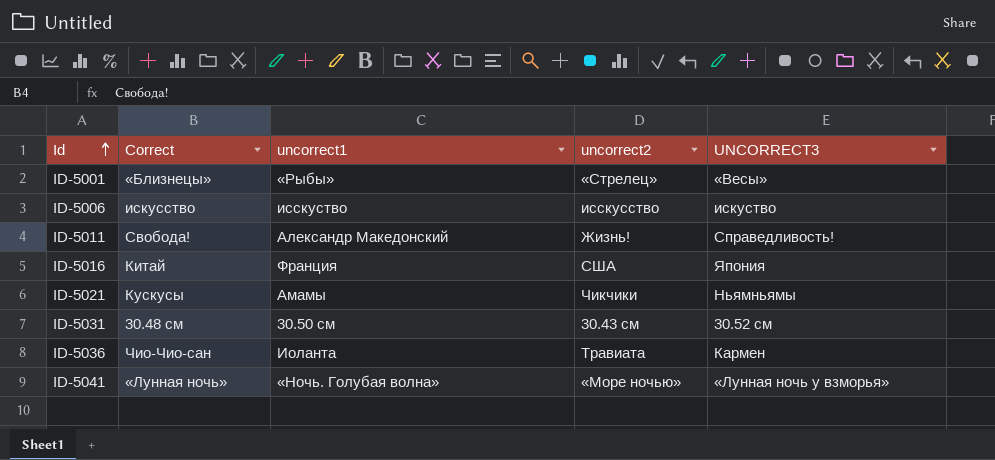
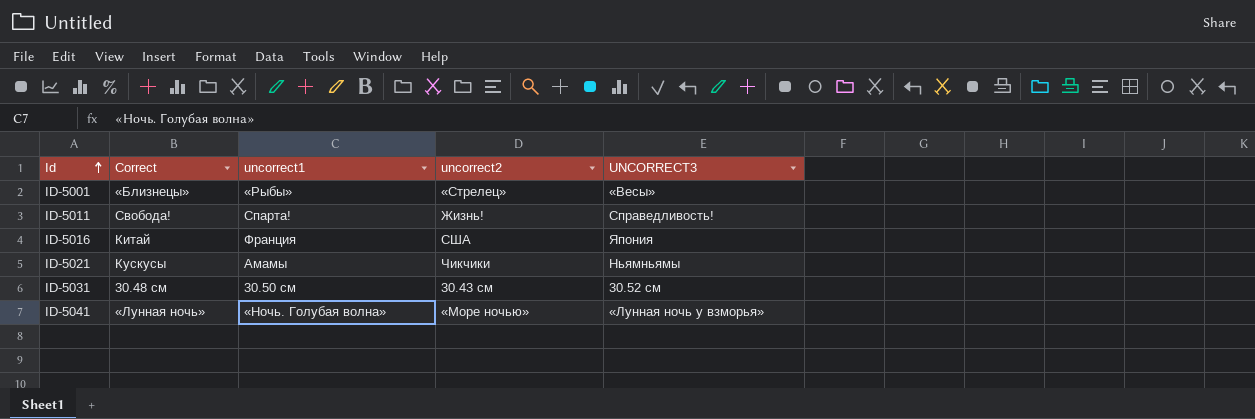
row ID-5006: искусство | исскуство | исскусство | искуство -> none
row ID-5036: Чио-Чио-сан | Иоланта | Травиата | Кармен -> none
ID-5011 | uncorrect1: Александр Македонский -> Спарта!

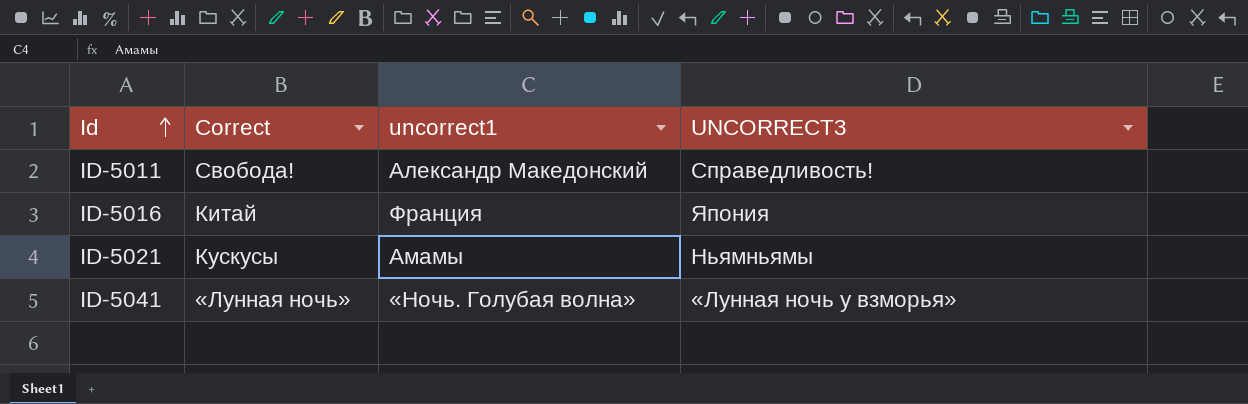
column uncorrect2 | position: 4 -> none
row ID-5001: «Близнецы» | «Рыбы» | «Стрелец» | «Весы» -> none
row ID-5031: 30.48 см | 30.50 см | 30.43 см | 30.52 см -> none
ID-5011 | uncorrect1: Спарта! -> Александр Македонский

